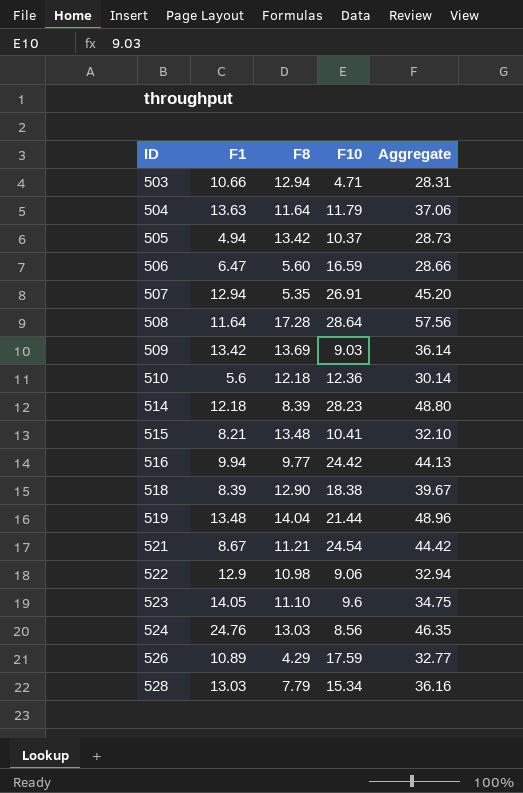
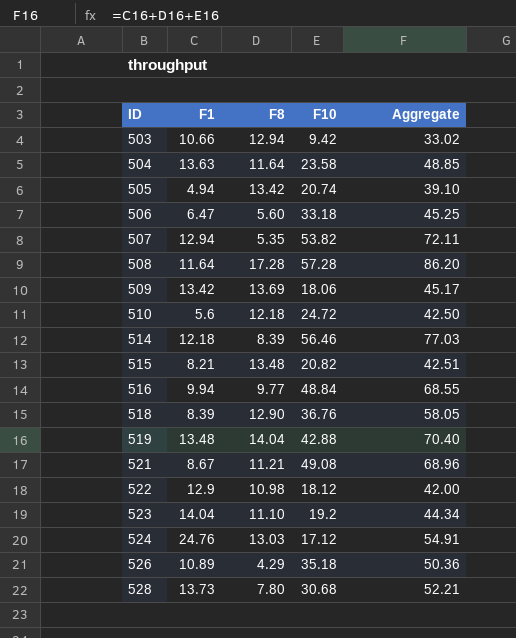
503 | F10: 4.71 -> 9.42
503 | Aggregate: 28.31 -> 33.02
504 | F10: 11.79 -> 23.58
504 | Aggregate: 37.06 -> 48.85
505 | F10: 10.37 -> 20.74
505 | Aggregate: 28.73 -> 39.10
506 | F10: 16.59 -> 33.18
506 | Aggregate: 28.66 -> 45.25
507 | F10: 26.91 -> 53.82
507 | Aggregate: 45.20 -> 72.11
508 | F10: 28.64 -> 57.28
508 | Aggregate: 57.56 -> 86.20
509 | F10: 9.03 -> 18.06
509 | Aggregate: 36.14 -> 45.17
510 | F10: 12.36 -> 24.72
510 | Aggregate: 30.14 -> 42.50
514 | F10: 28.23 -> 56.46
514 | Aggregate: 48.80 -> 77.03
515 | F10: 10.41 -> 20.82
515 | Aggregate: 32.10 -> 42.51
516 | F10: 24.42 -> 48.84
516 | Aggregate: 44.13 -> 68.55
518 | F10: 18.38 -> 36.76
518 | Aggregate: 39.67 -> 58.05
519 | F10: 21.44 -> 42.88
519 | Aggregate: 48.96 -> 70.40
521 | F10: 24.54 -> 49.08
521 | Aggregate: 44.42 -> 68.96
522 | F10: 9.06 -> 18.12
522 | Aggregate: 32.94 -> 42.00
523 | F1: 14.05 -> 14.04
523 | F10: 9.6 -> 19.2
523 | Aggregate: 34.75 -> 44.34
524 | F10: 8.56 -> 17.12
524 | Aggregate: 46.35 -> 54.91
526 | F10: 17.59 -> 35.18
526 | Aggregate: 32.77 -> 50.36
528 | F1: 13.03 -> 13.73
528 | F8: 7.79 -> 7.80
528 | F10: 15.34 -> 30.68
528 | Aggregate: 36.16 -> 52.21

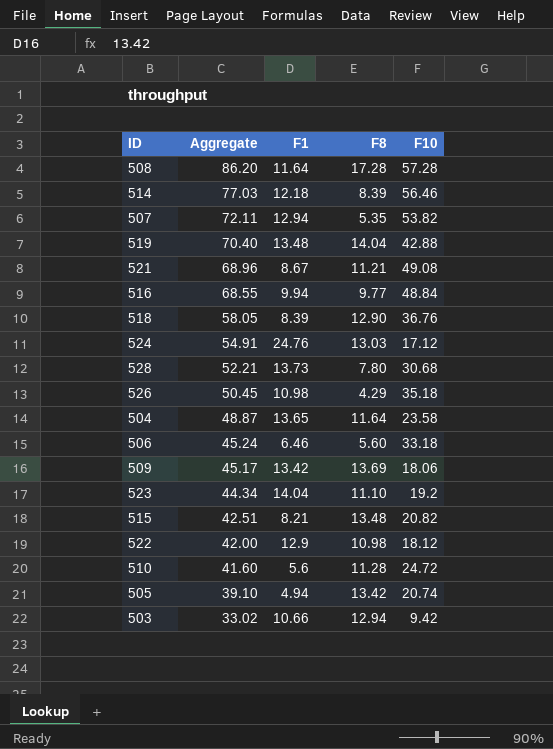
row order: ID ascending -> Aggregate descending
column Aggregate | position: 5 -> 2
526 | Aggregate: 50.36 -> 50.45
526 | F1: 10.89 -> 10.98
504 | Aggregate: 48.85 -> 48.87
504 | F1: 13.63 -> 13.65
506 | Aggregate: 45.25 -> 45.24
506 | F1: 6.47 -> 6.46
510 | Aggregate: 42.50 -> 41.60
510 | F8: 12.18 -> 11.28

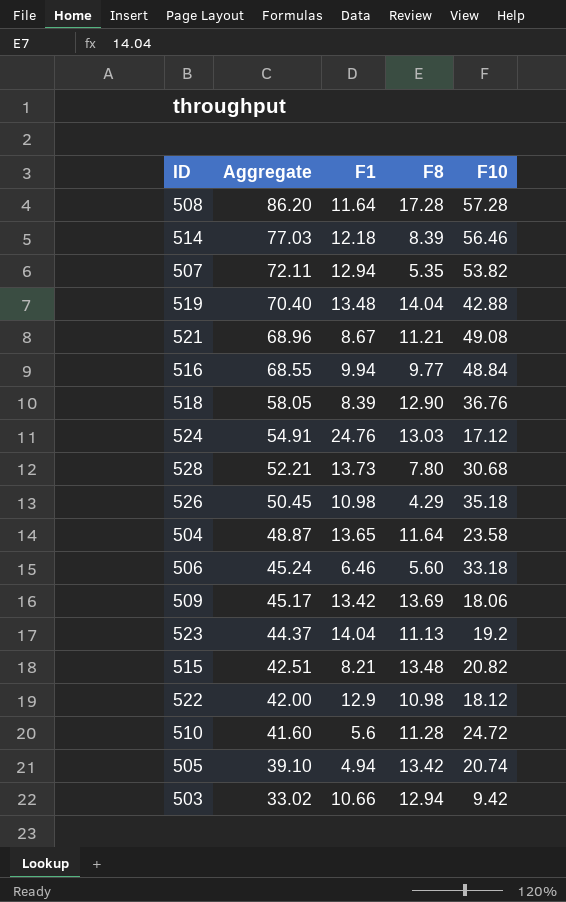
523 | Aggregate: 44.34 -> 44.37
523 | F8: 11.10 -> 11.13

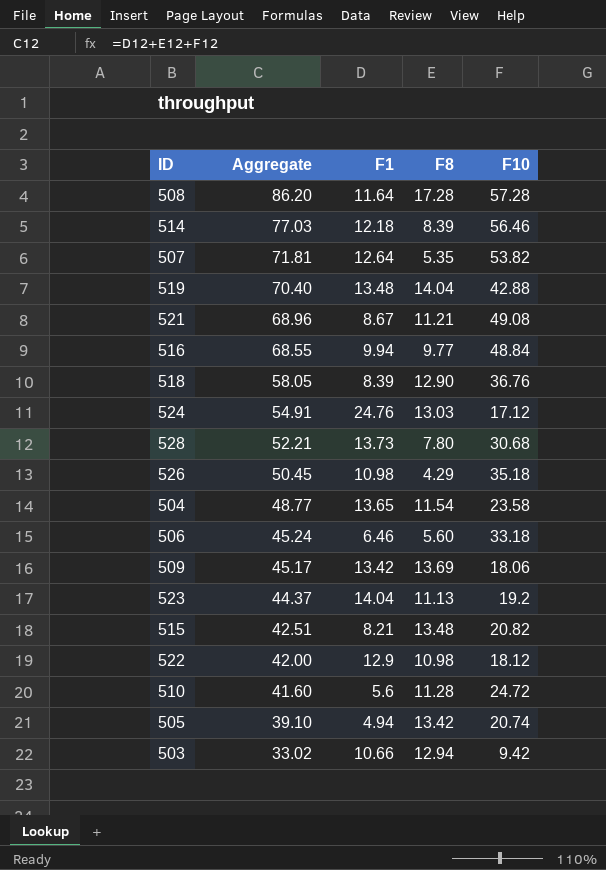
507 | Aggregate: 72.11 -> 71.81
507 | F1: 12.94 -> 12.64
504 | Aggregate: 48.87 -> 48.77
504 | F8: 11.64 -> 11.54

